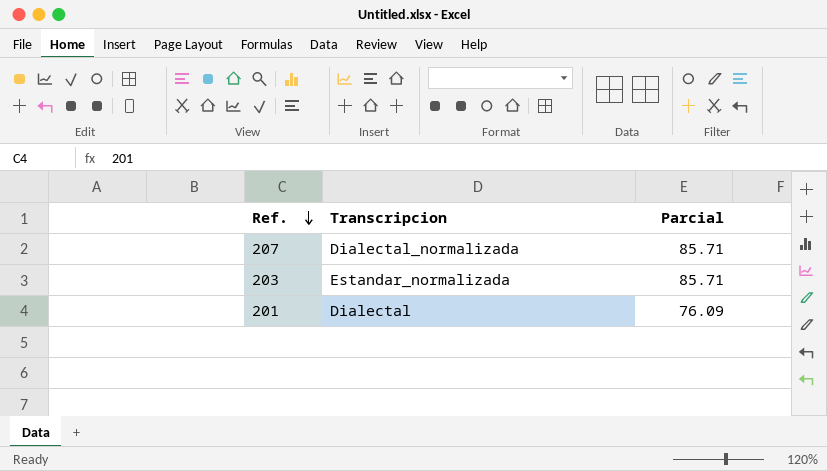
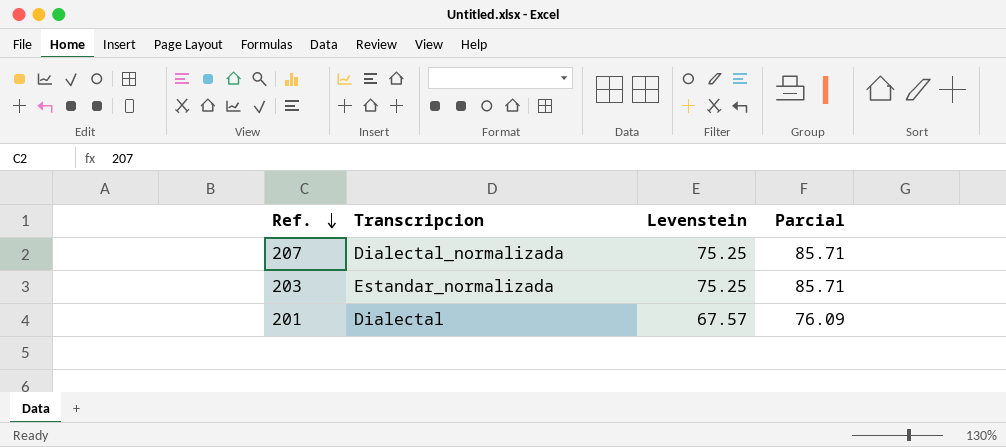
column Levenstein | position: none -> 3

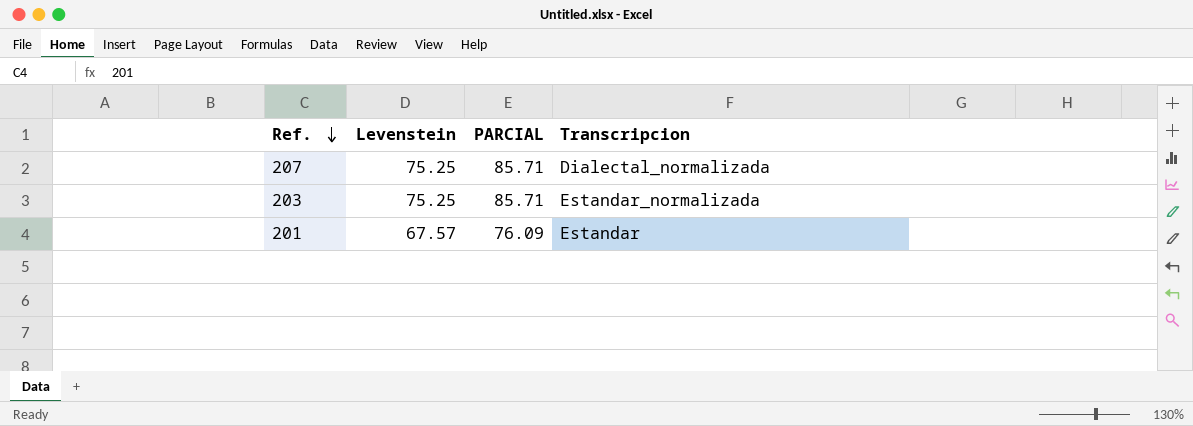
column name: Parcial -> PARCIAL
column Transcripcion | position: 2 -> 4
201 | Transcripcion: Dialectal -> Estandar

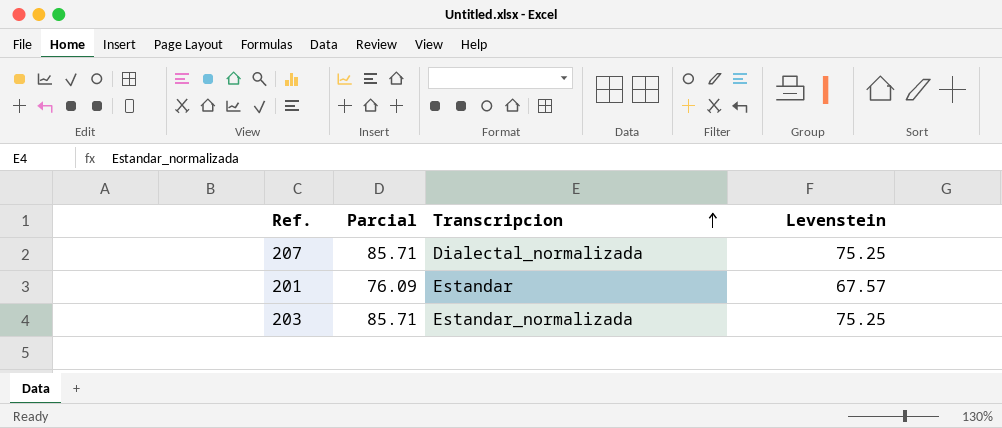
row order: Ref. descending -> Transcripcion ascending
column name: PARCIAL -> Parcial
column Levenstein | position: 2 -> 4

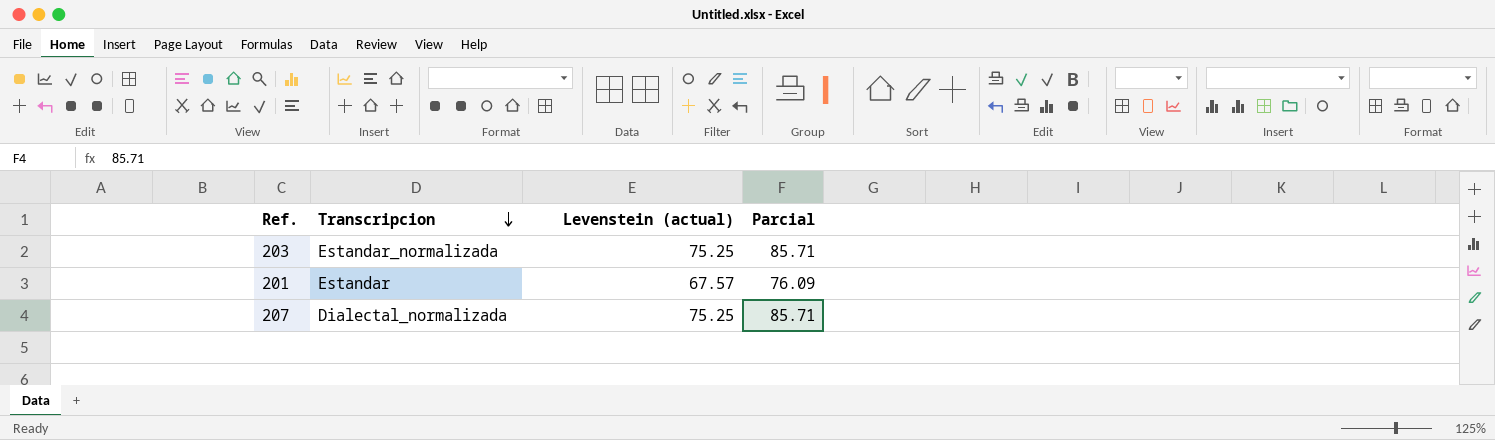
row order: Transcripcion ascending -> Transcripcion descending
column name: Levenstein -> Levenstein (actual)
column Parcial | position: 2 -> 4

